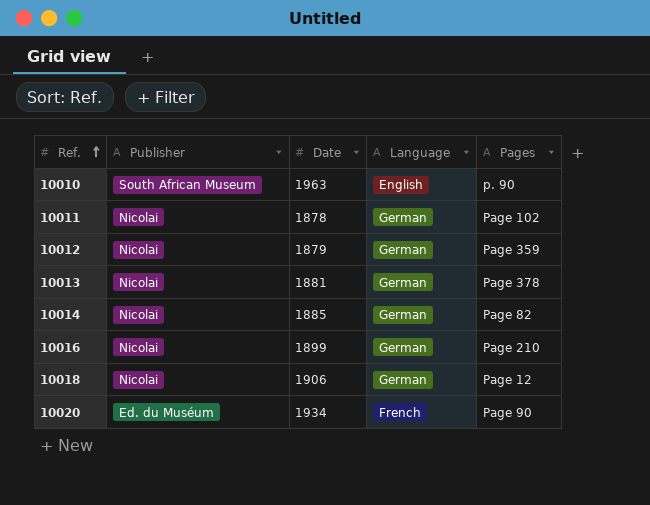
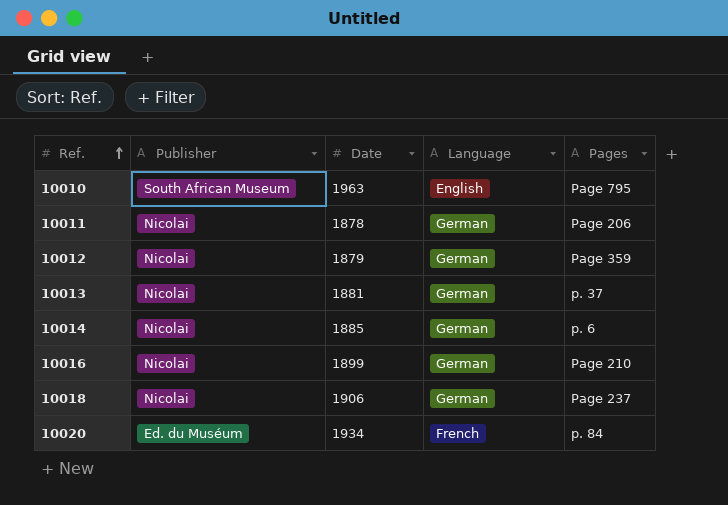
10010 | Pages: p. 90 -> Page 795
10011 | Pages: Page 102 -> Page 206
10013 | Pages: Page 378 -> p. 37
10014 | Pages: Page 82 -> p. 6
10018 | Pages: Page 12 -> Page 237
10020 | Pages: Page 90 -> p. 84

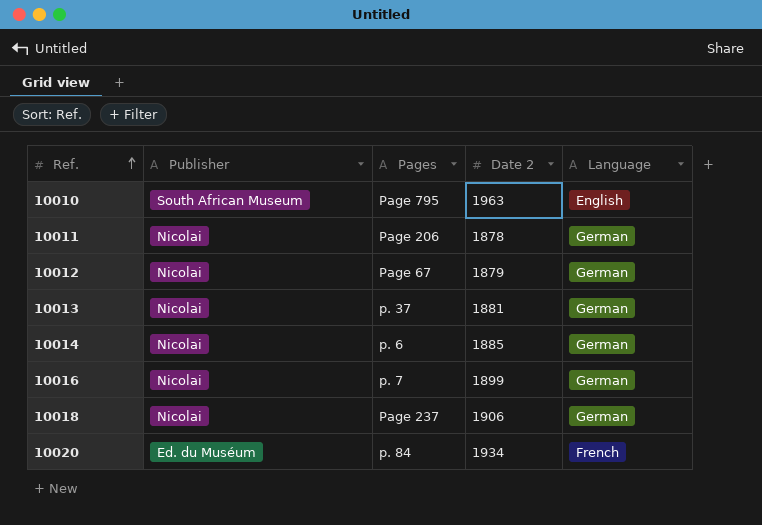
column Pages | position: 5 -> 3
column name: Date -> Date 2
10012 | Pages: Page 359 -> Page 67
10016 | Pages: Page 210 -> p. 7

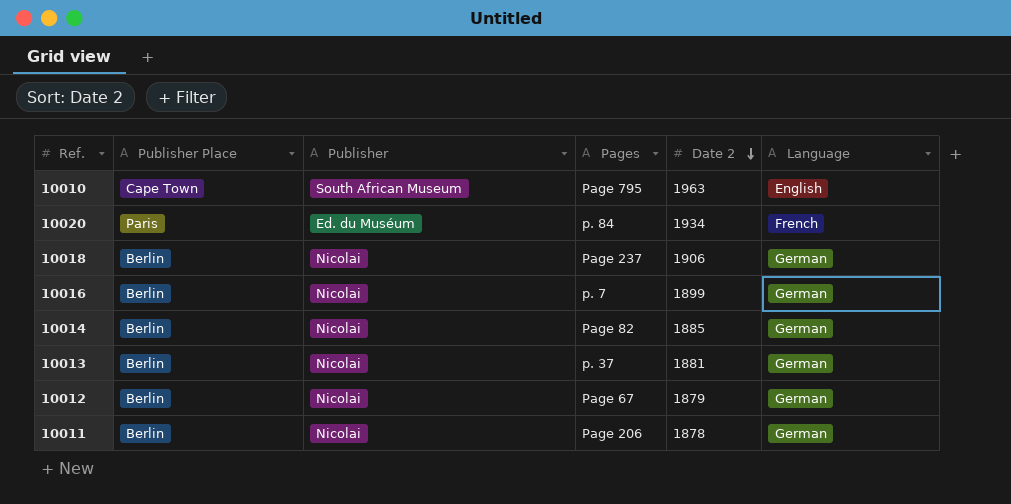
row order: Ref. ascending -> Date 2 descending
column Publisher Place | position: none -> 2
10014 | Pages: p. 6 -> Page 82

